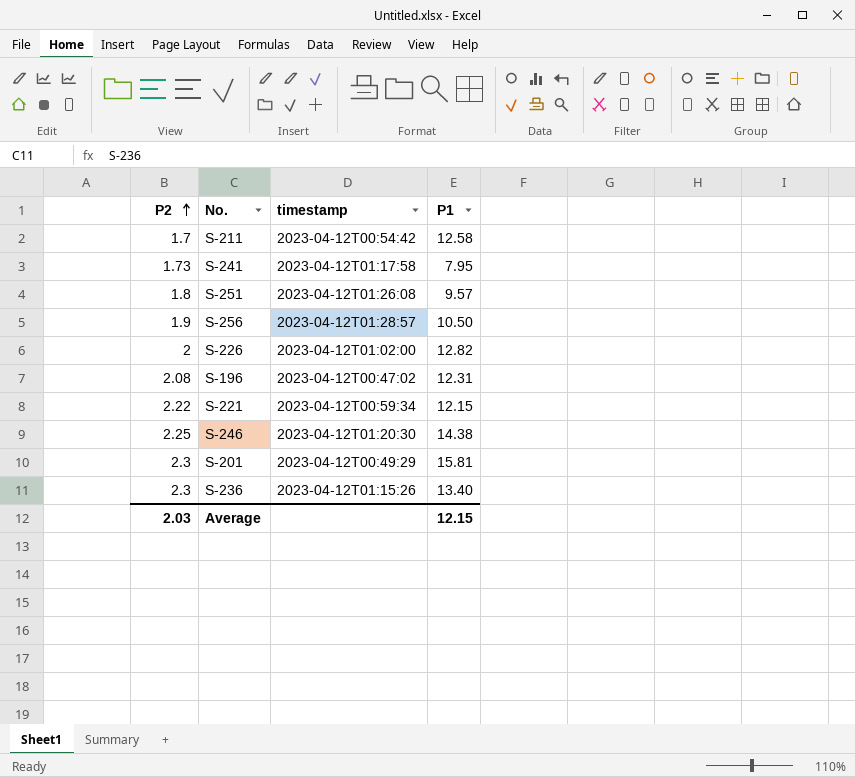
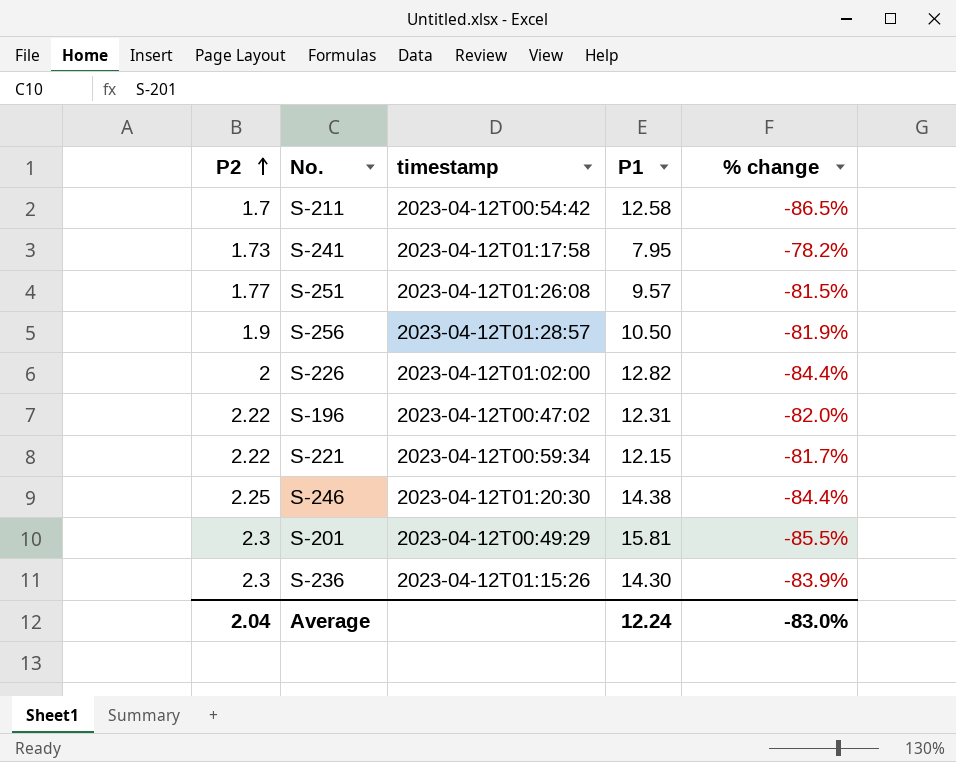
column % change | formula: none -> ([P2] - [P1]) / [P1]
S-251 | P2: 1.8 -> 1.77
S-196 | P2: 2.08 -> 2.22
S-236 | P1: 13.40 -> 14.30
Average | P2: 2.03 -> 2.04
Average | P1: 12.15 -> 12.24

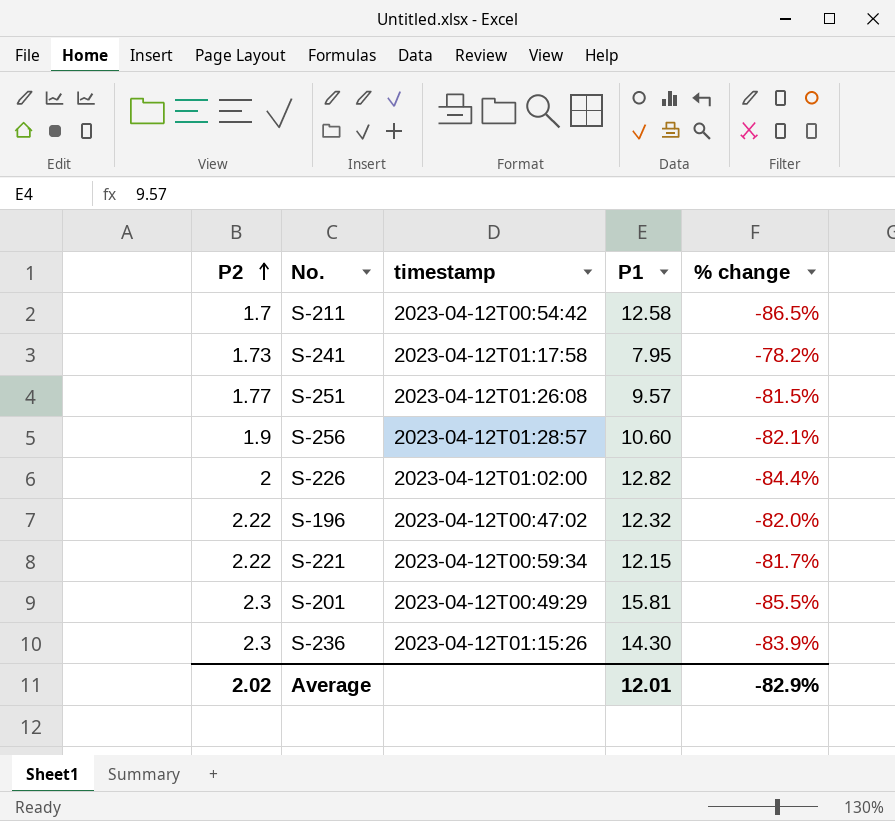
row S-246: 2.25 | 2023-04-12T01:20:30 | 14.38 | -84.4% -> none
S-256 | P1: 10.50 -> 10.60
S-256 | % change: -81.9% -> -82.1%
S-196 | P1: 12.31 -> 12.32
Average | P2: 2.04 -> 2.02
Average | P1: 12.24 -> 12.01
Average | % change: -83.0% -> -82.9%

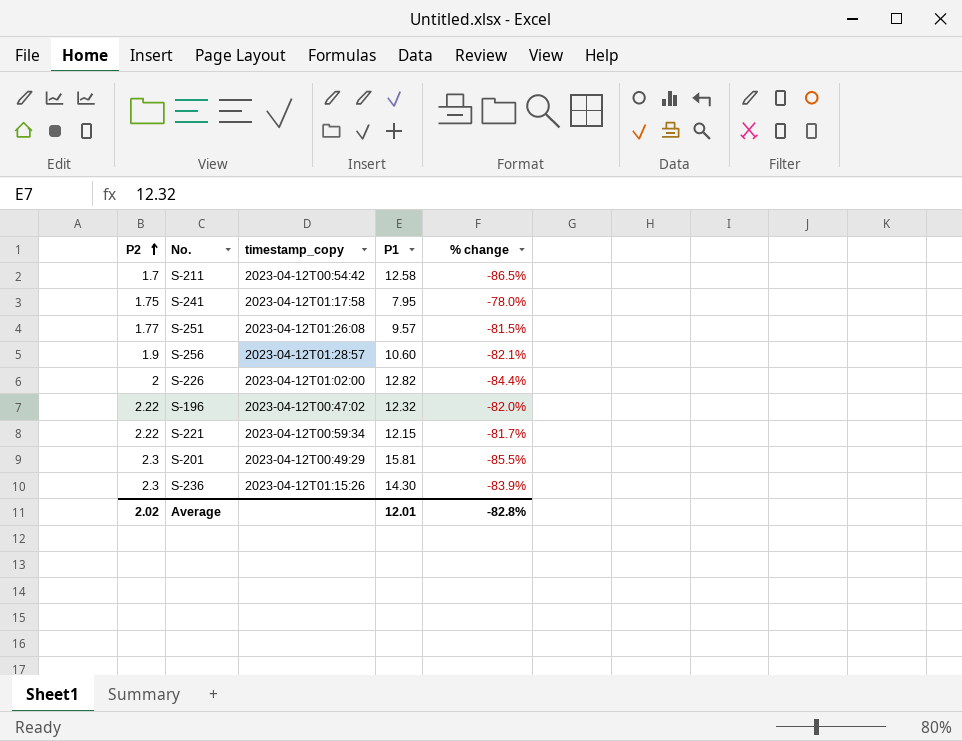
column name: timestamp -> timestamp_copy
S-241 | P2: 1.73 -> 1.75
S-241 | % change: -78.2% -> -78.0%
Average | % change: -82.9% -> -82.8%

